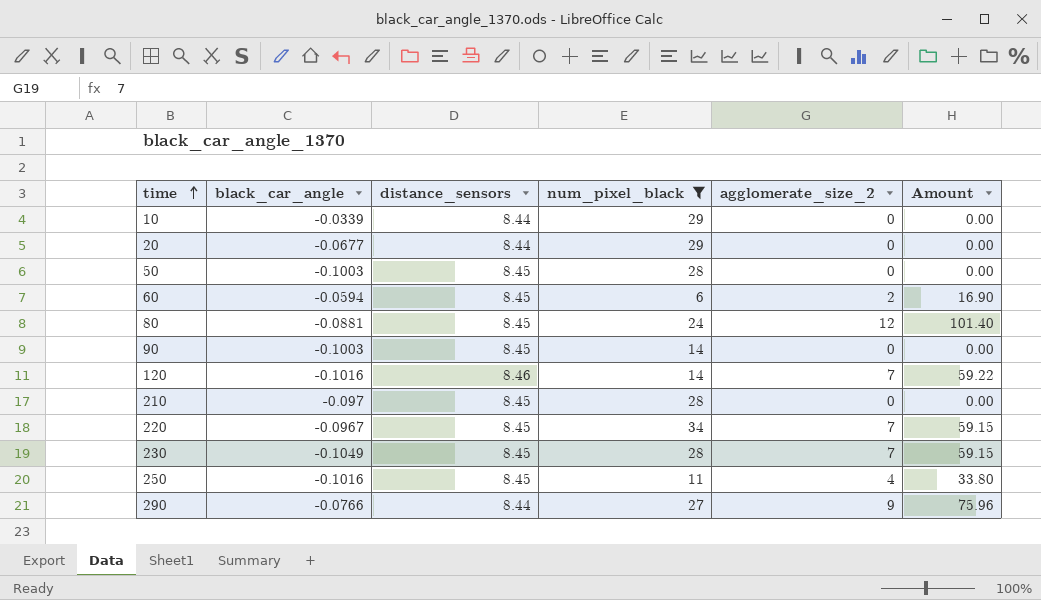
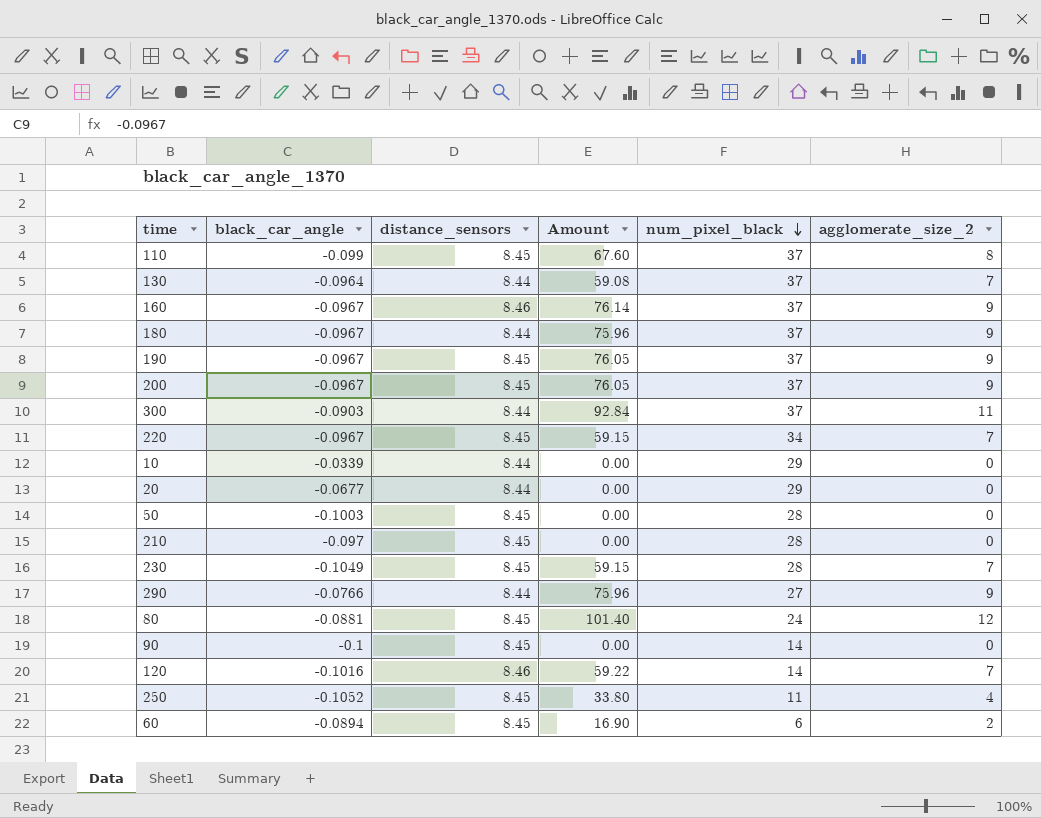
filter: num_pixel_black != 37 -> none
row order: time ascending -> num_pixel_black descending
column Amount | position: 6 -> 4
90 | black_car_angle: -0.1003 -> -0.1
250 | black_car_angle: -0.1016 -> -0.1052
60 | black_car_angle: -0.0594 -> -0.0894

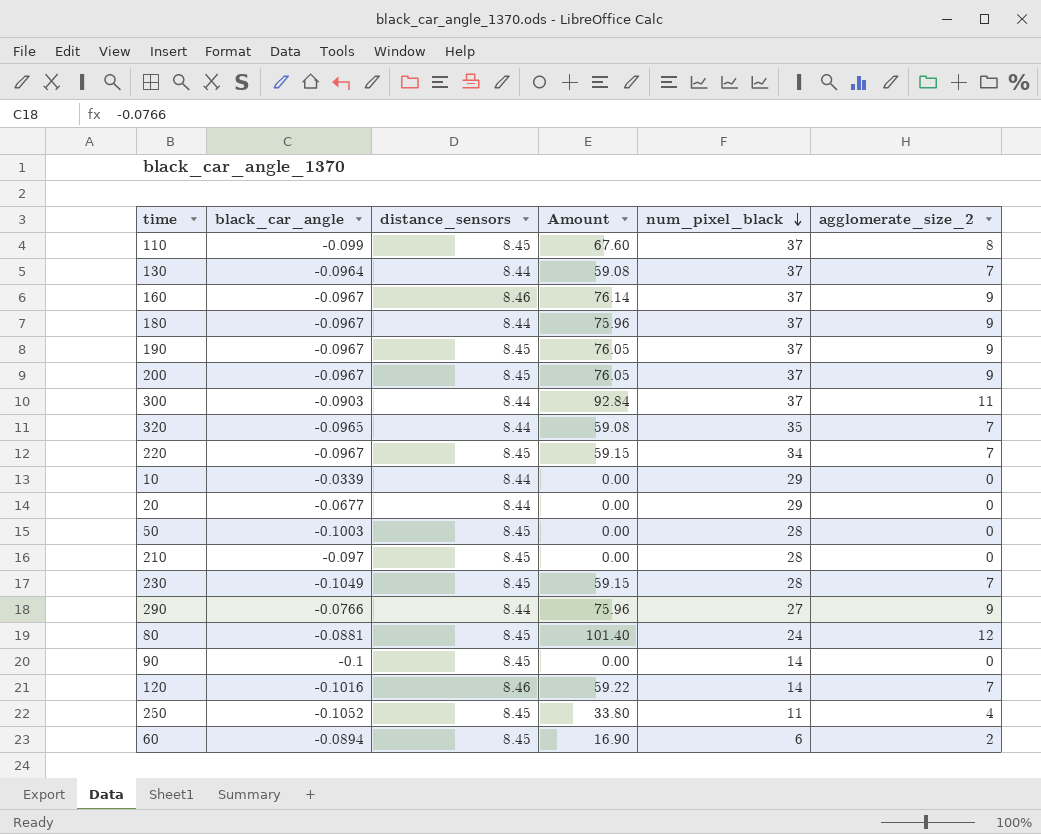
row 320: none -> -0.0965 | 8.44 | 59.08 | 35 | 7

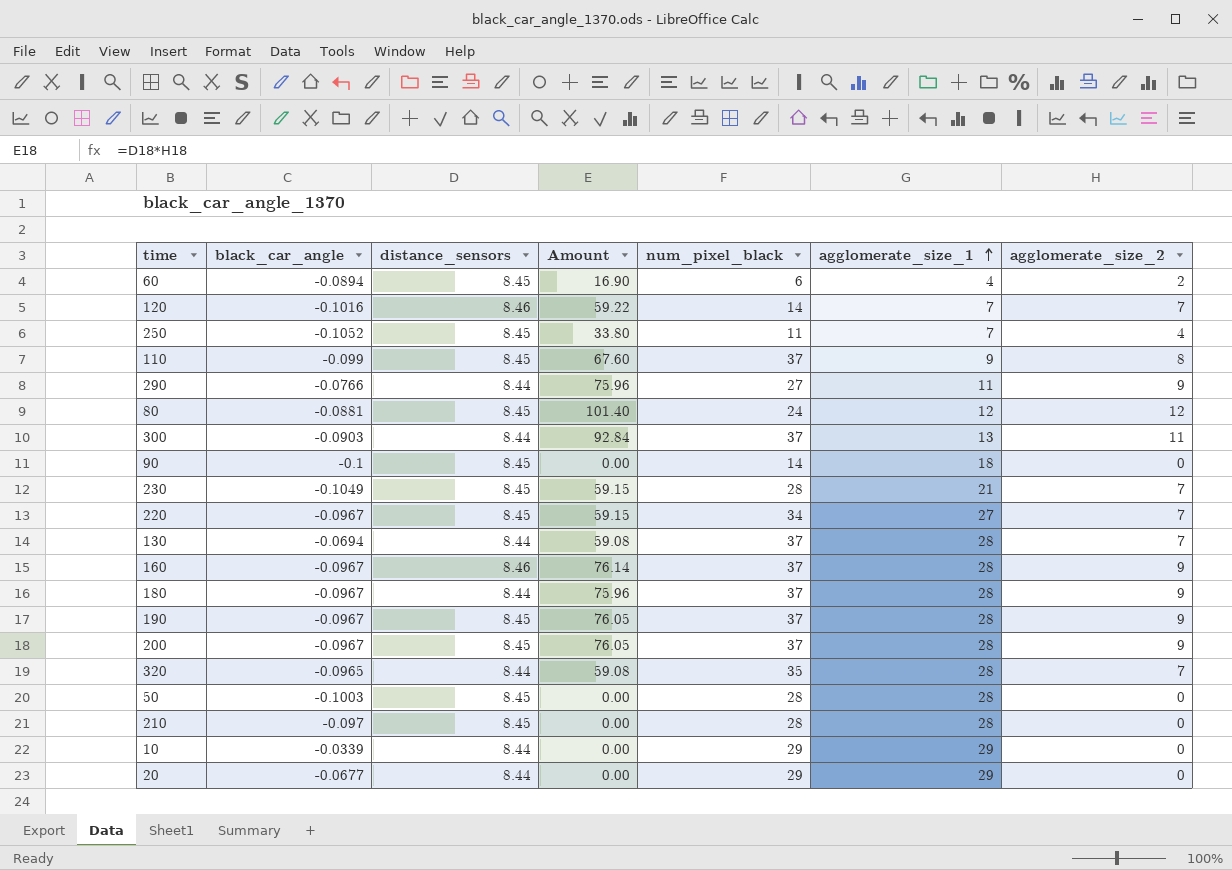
row order: num_pixel_black descending -> agglomerate_size_1 ascending
column agglomerate_size_1 | position: none -> 6
130 | black_car_angle: -0.0964 -> -0.0694

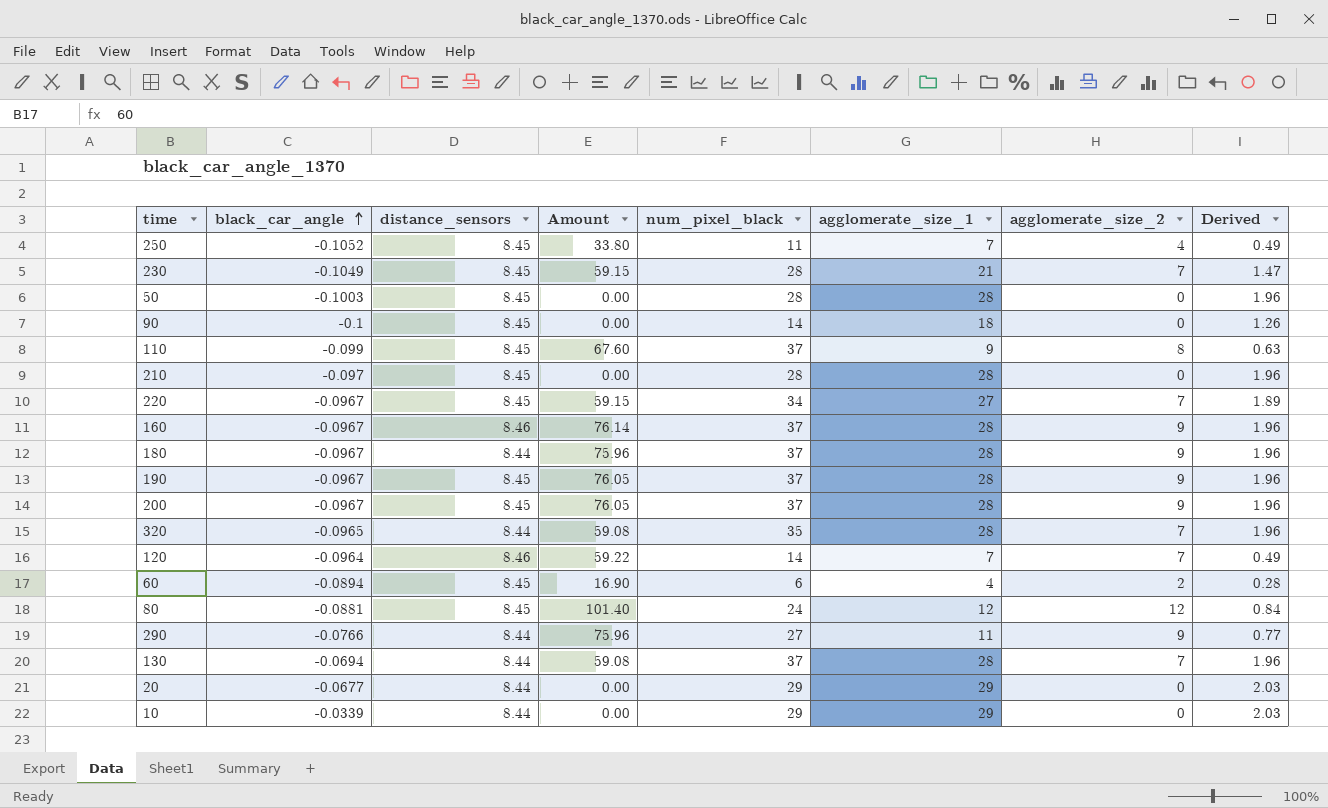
row order: agglomerate_size_1 ascending -> black_car_angle ascending
column Derived | formula: none -> [agglomerate_size_1] * 0.07
row 300: -0.0903 | 8.44 | 92.84 | 37 | 13 | 11 -> none
120 | black_car_angle: -0.1016 -> -0.0964

